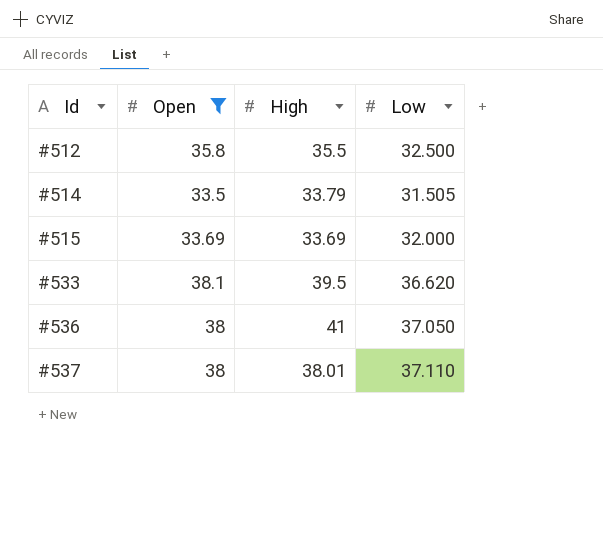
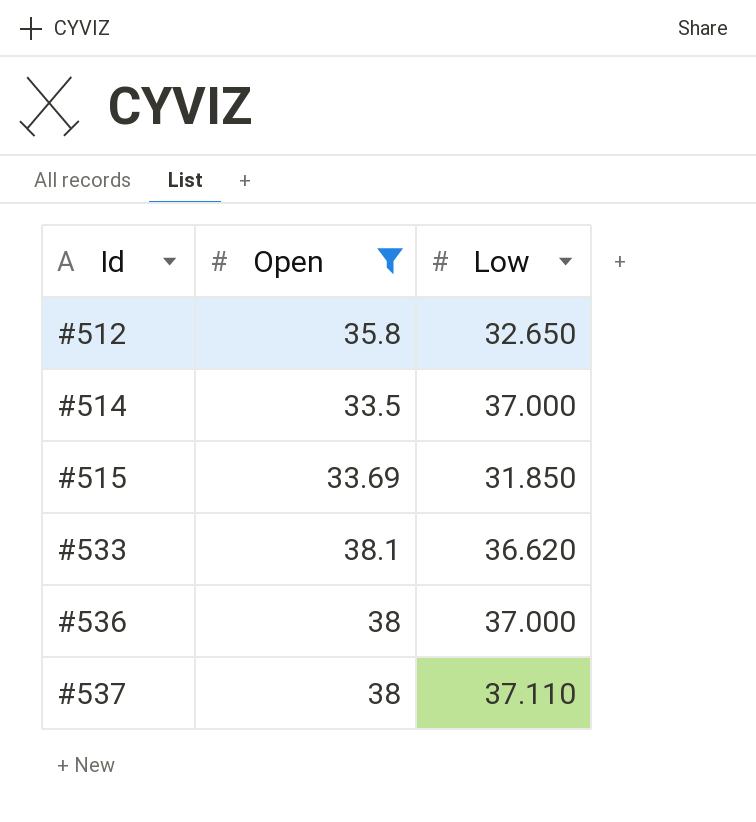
column High | position: 3 -> none
#512 | Low: 32.500 -> 32.650
#514 | Low: 31.505 -> 37.000
#515 | Low: 32.000 -> 31.850
#536 | Low: 37.050 -> 37.000

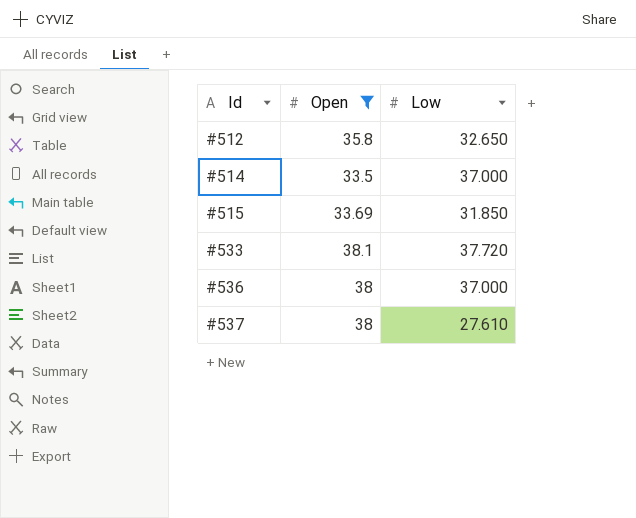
#533 | Low: 36.620 -> 37.720
#537 | Low: 37.110 -> 27.610

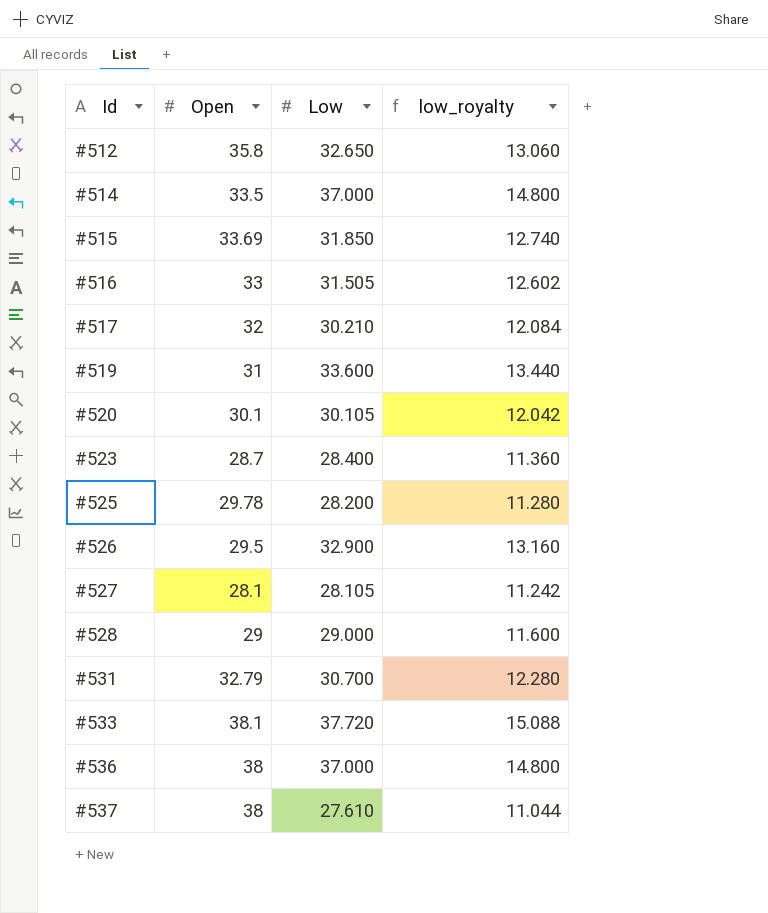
filter: Open >= 33.5 -> none
column low_royalty | formula: none -> [Low] * 0.4

